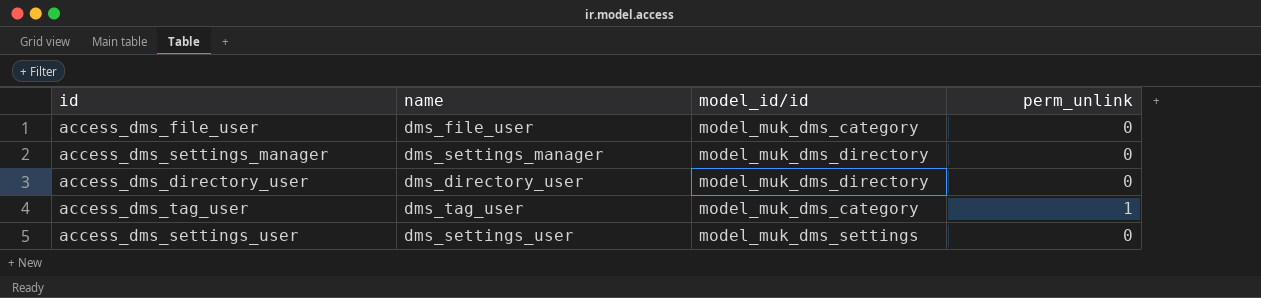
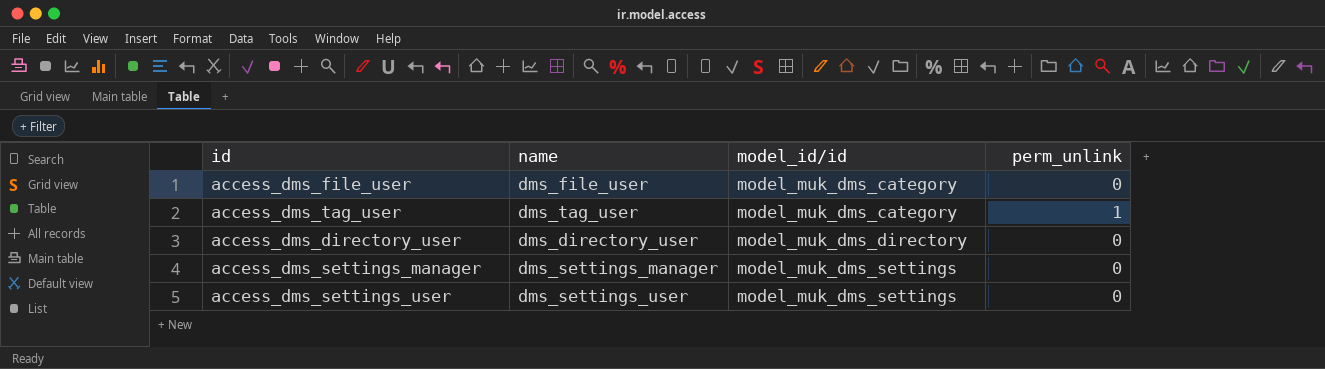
row order: none -> model_id/id ascending
access_dms_settings_manager | model_id/id: model_muk_dms_directory -> model_muk_dms_settings

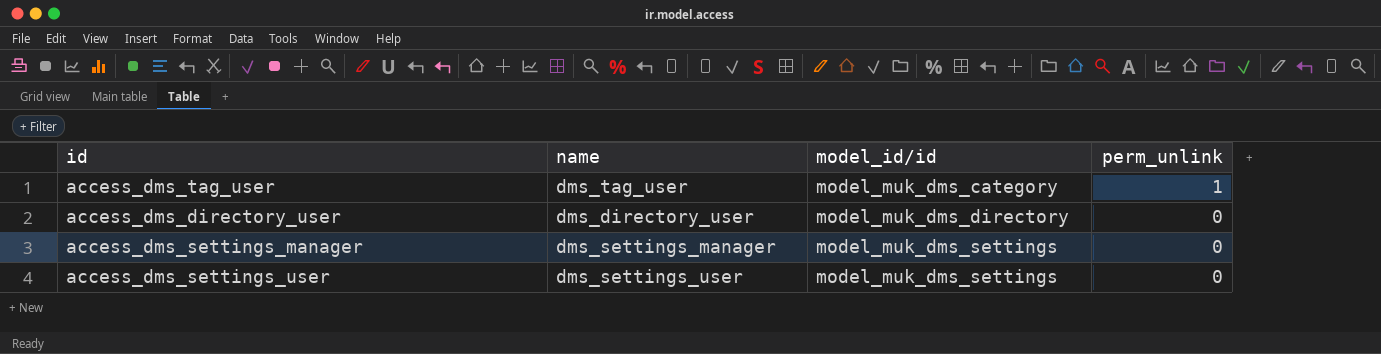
row access_dms_file_user: dms_file_user | model_muk_dms_category | 0 -> none

